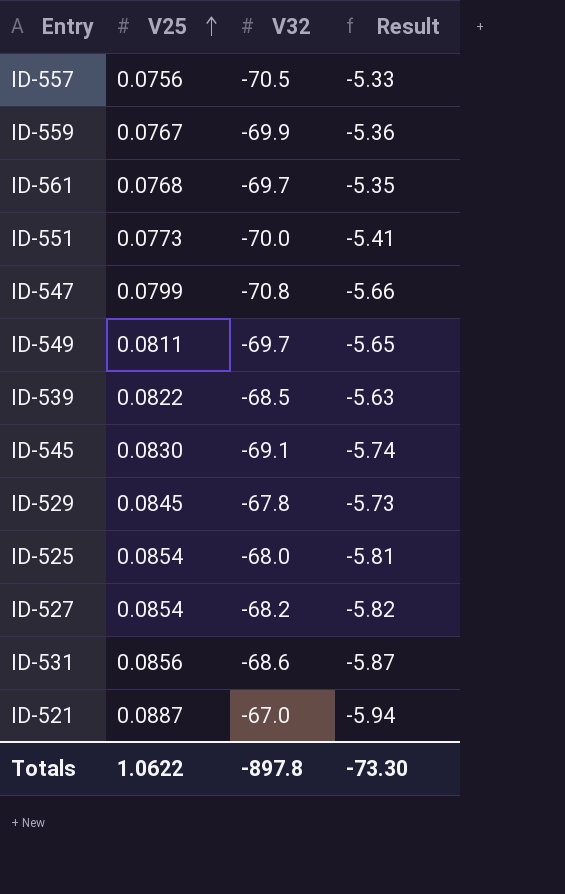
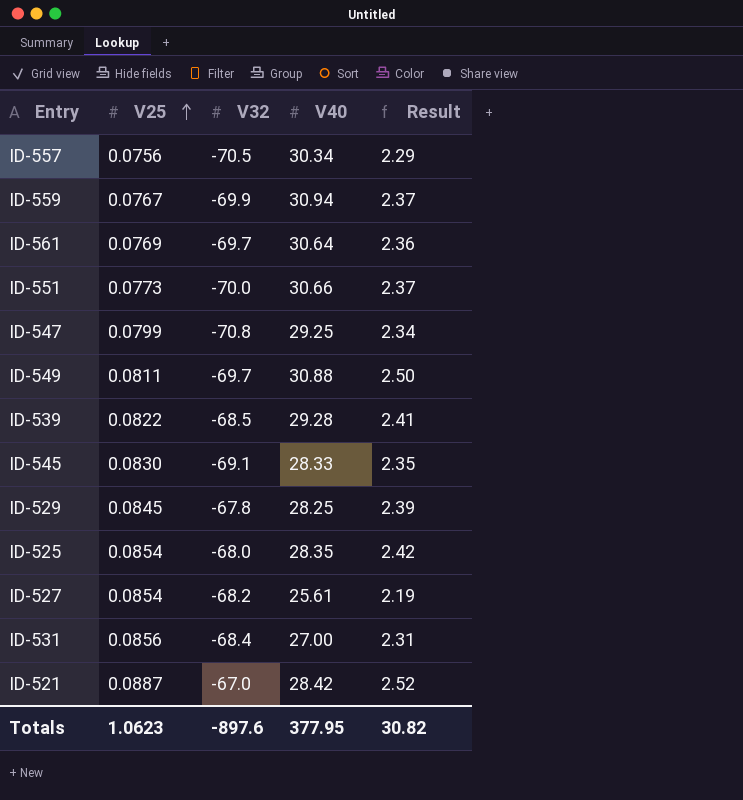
column V40 | position: none -> 4
column Result | formula: [V25] * [V32] -> [V25] * [V40]
ID-561 | V25: 0.0768 -> 0.0769
ID-531 | V32: -68.6 -> -68.4
Totals | V25: 1.0622 -> 1.0623
Totals | V32: -897.8 -> -897.6
Totals | Result: -73.30 -> 30.82

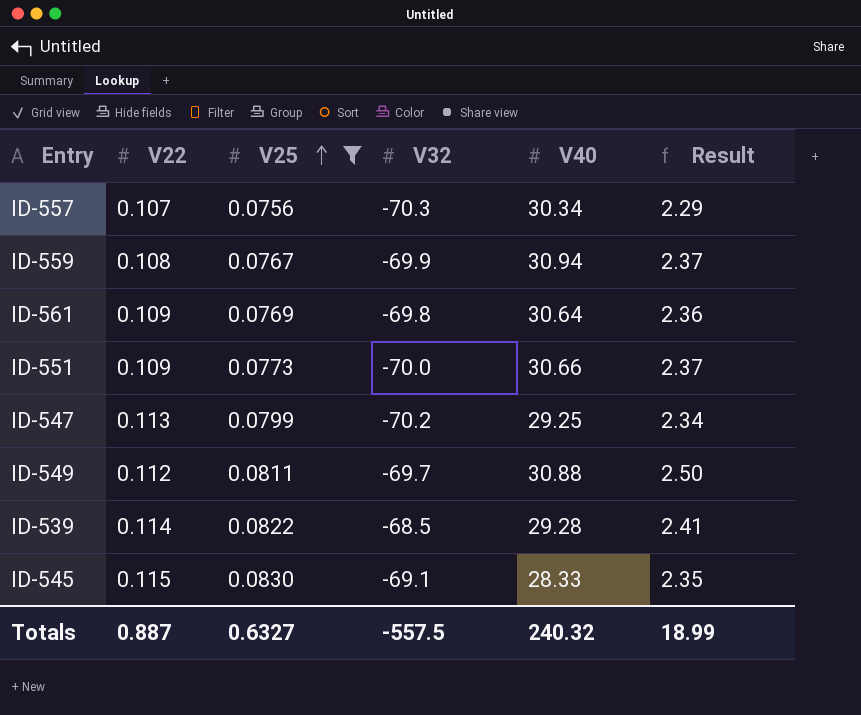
filter: none -> V25 <= 0.0830
column V22 | position: none -> 2
ID-557 | V32: -70.5 -> -70.3
ID-561 | V32: -69.7 -> -69.8
ID-547 | V32: -70.8 -> -70.2
Totals | V25: 1.0623 -> 0.6327
Totals | V32: -897.6 -> -557.5
Totals | V40: 377.95 -> 240.32
Totals | Result: 30.82 -> 18.99

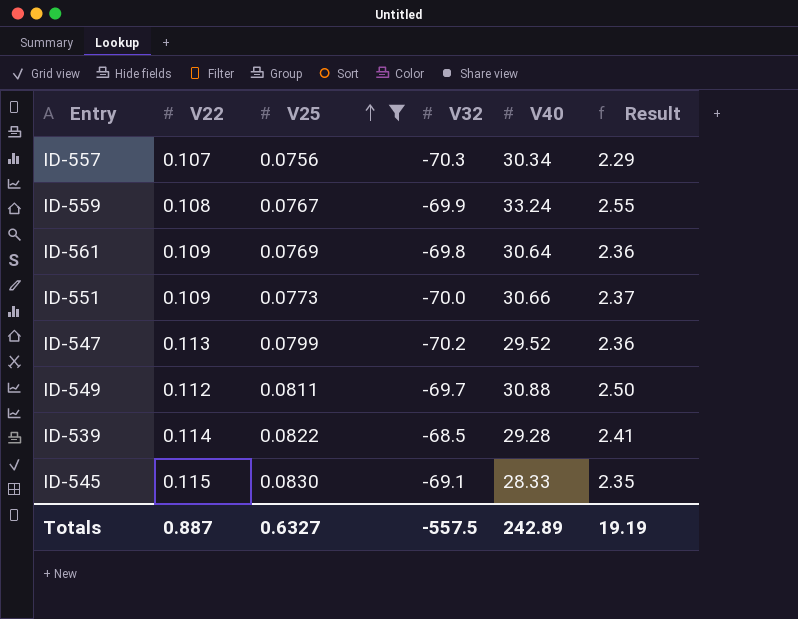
ID-559 | V40: 30.94 -> 33.24
ID-559 | Result: 2.37 -> 2.55
ID-547 | V40: 29.25 -> 29.52
ID-547 | Result: 2.34 -> 2.36
Totals | V40: 240.32 -> 242.89
Totals | Result: 18.99 -> 19.19

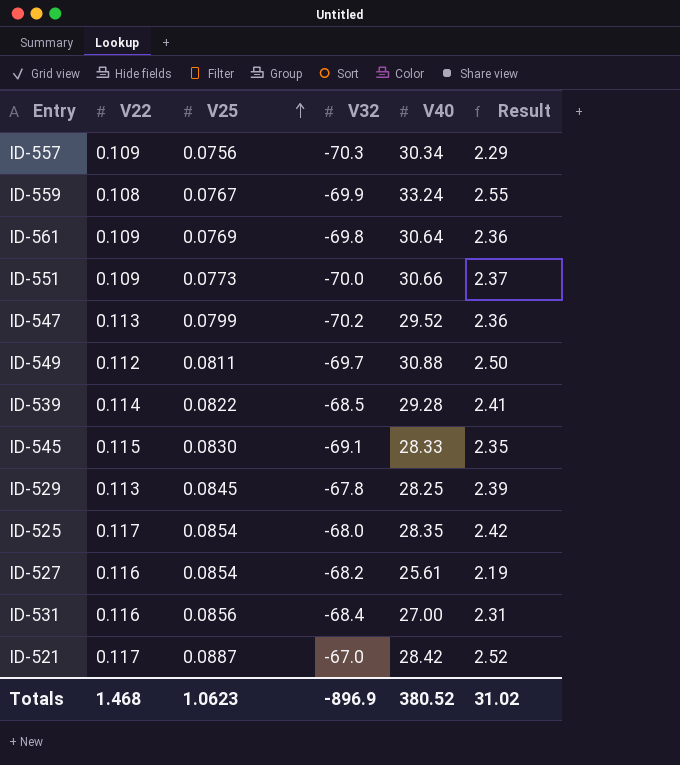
filter: V25 <= 0.0830 -> none
ID-557 | V22: 0.107 -> 0.109
Totals | V22: 0.887 -> 1.468
Totals | V25: 0.6327 -> 1.0623
Totals | V32: -557.5 -> -896.9
Totals | V40: 242.89 -> 380.52
Totals | Result: 19.19 -> 31.02

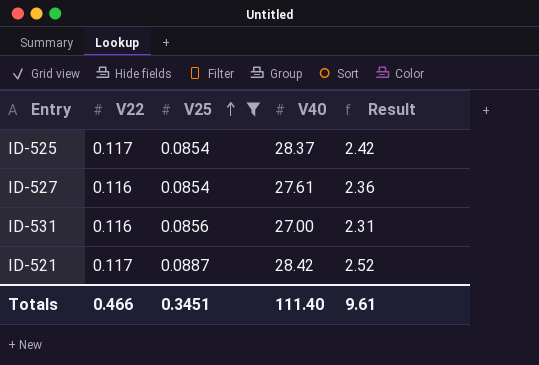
filter: none -> V25 >= 0.0854
column V32 | position: 4 -> none
ID-525 | V40: 28.35 -> 28.37
ID-527 | V40: 25.61 -> 27.61
ID-527 | Result: 2.19 -> 2.36
Totals | V22: 1.468 -> 0.466
Totals | V25: 1.0623 -> 0.3451
Totals | V40: 380.52 -> 111.40
Totals | Result: 31.02 -> 9.61

